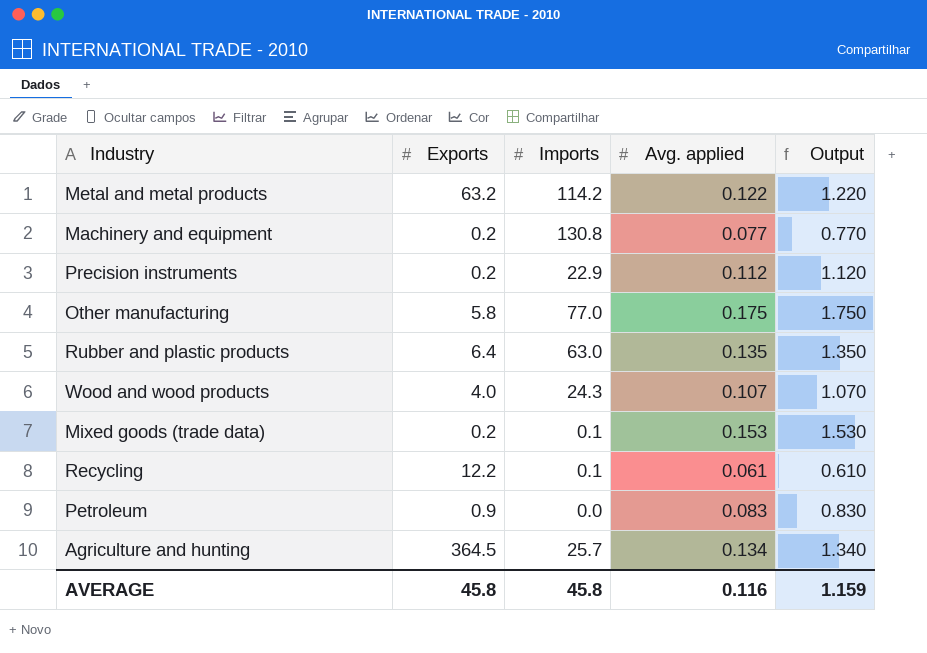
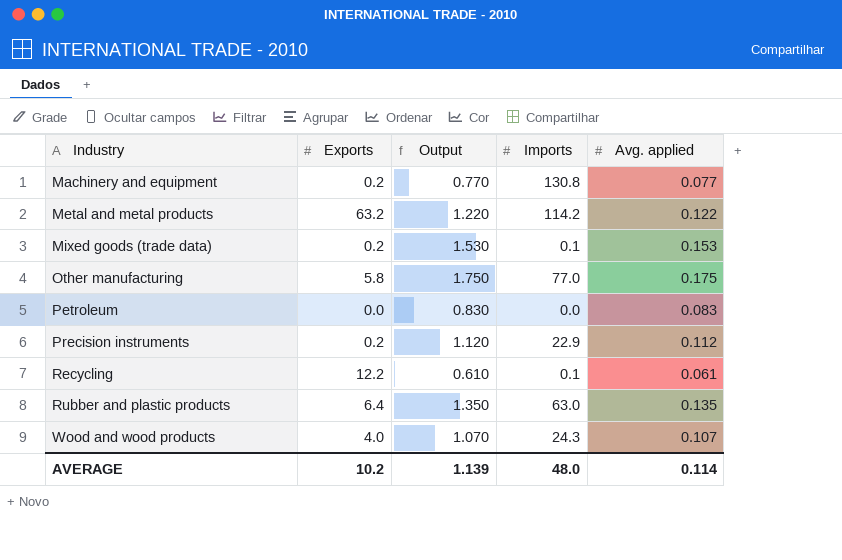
row order: none -> Industry ascending
column Output | position: 5 -> 3
row Agriculture and hunting: 364.5 | 25.7 | 0.134 | 1.340 -> none
Petroleum | Exports: 0.9 -> 0.0
AVERAGE | Exports: 45.8 -> 10.2
AVERAGE | Output: 1.159 -> 1.139
AVERAGE | Imports: 45.8 -> 48.0
AVERAGE | Avg. applied: 0.116 -> 0.114

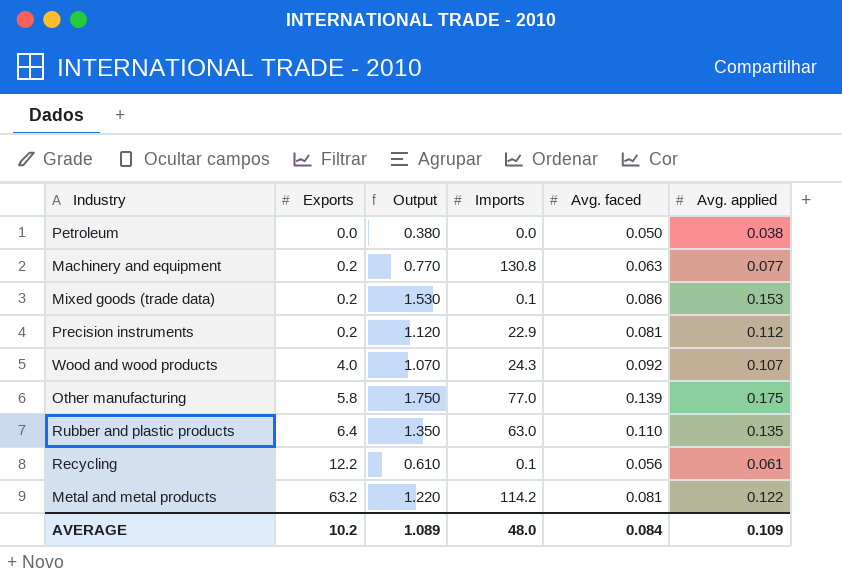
row order: Industry ascending -> Exports ascending
column Avg. faced | position: none -> 5
Petroleum | Output: 0.830 -> 0.380
Petroleum | Avg. applied: 0.083 -> 0.038
AVERAGE | Output: 1.139 -> 1.089
AVERAGE | Avg. applied: 0.114 -> 0.109

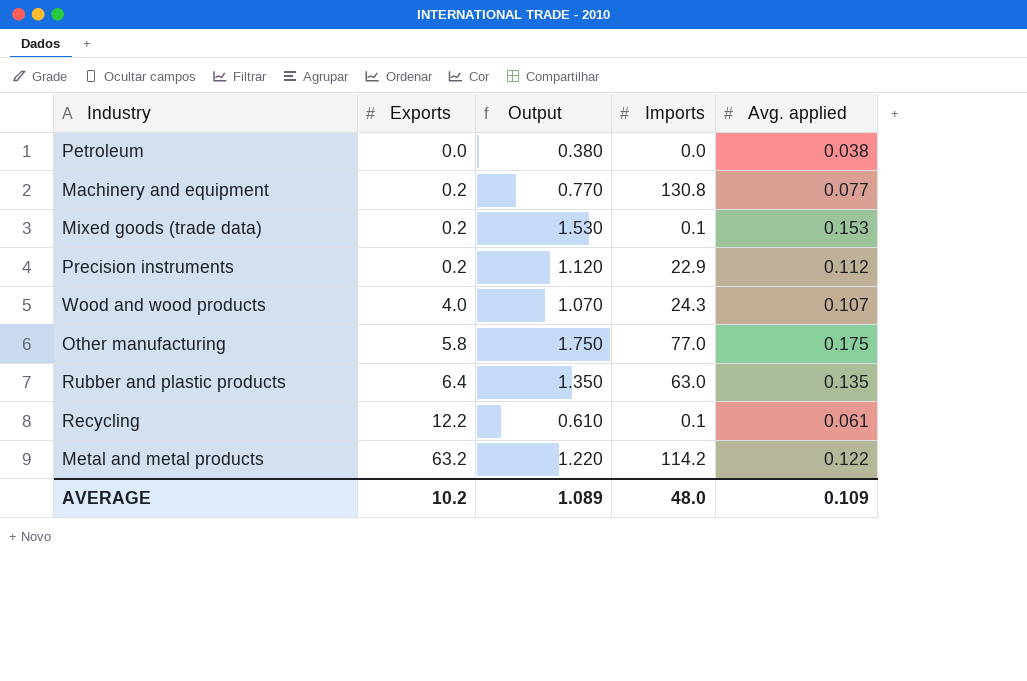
column Avg. faced | position: 5 -> none

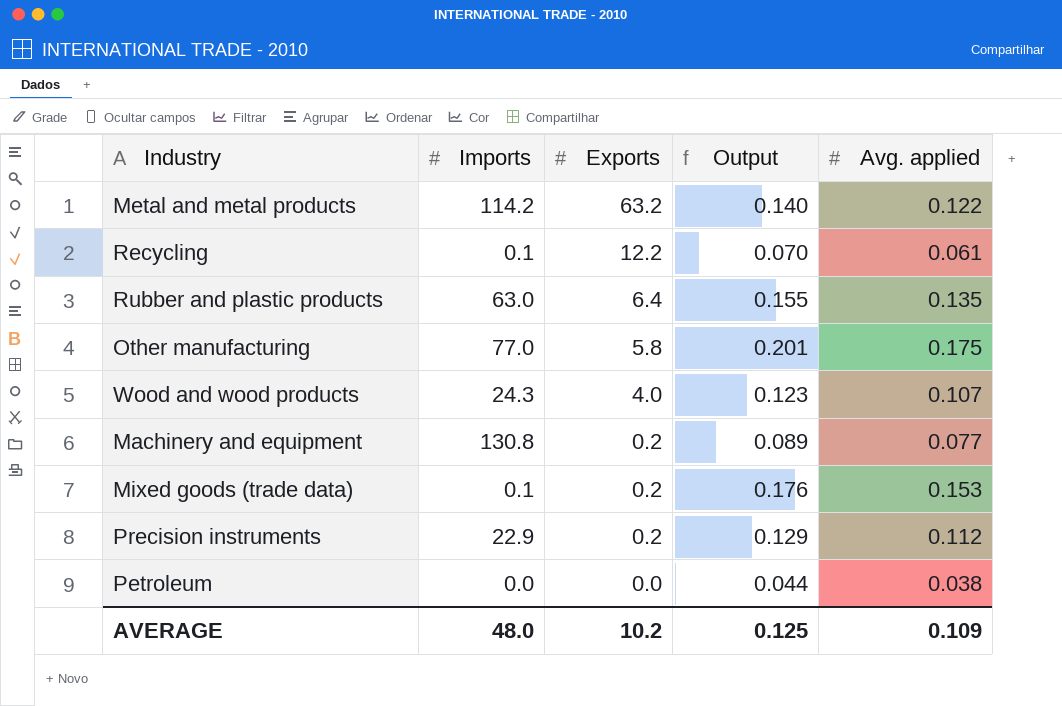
row order: Exports ascending -> Exports descending
column Imports | position: 4 -> 2
column Output | formula: [Avg. applied] * 10 -> [Avg. applied] * 1.15
AVERAGE | Output: 1.089 -> 0.125

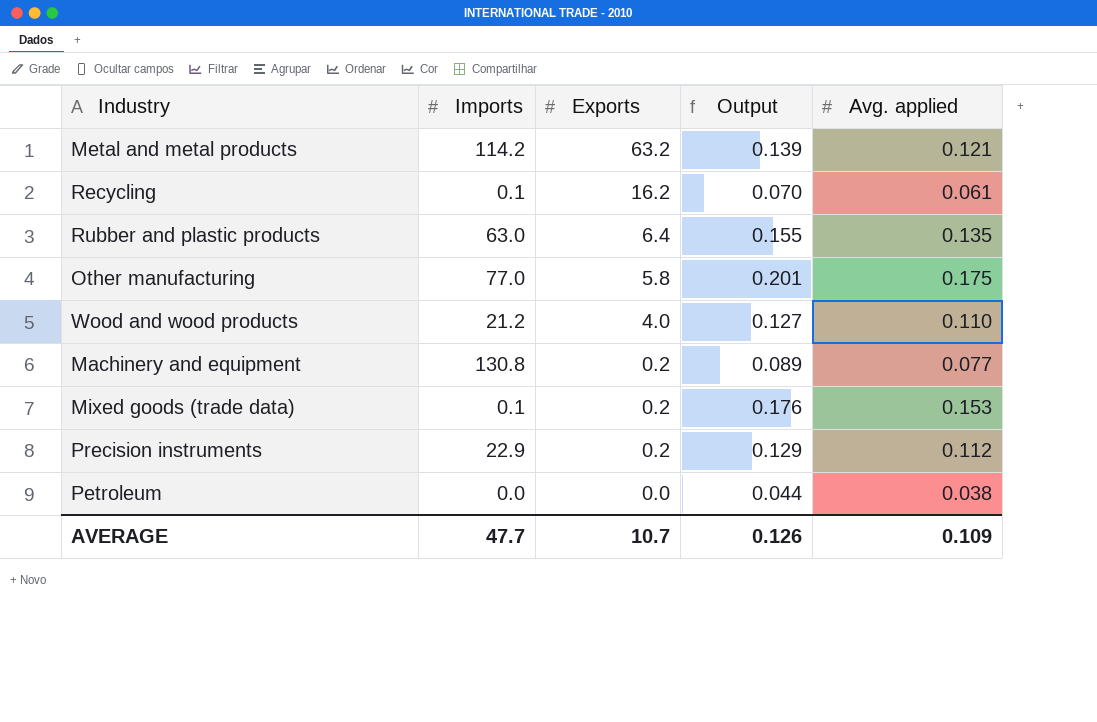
Metal and metal products | Output: 0.140 -> 0.139
Metal and metal products | Avg. applied: 0.122 -> 0.121
Recycling | Exports: 12.2 -> 16.2
Wood and wood products | Imports: 24.3 -> 21.2
Wood and wood products | Output: 0.123 -> 0.127
Wood and wood products | Avg. applied: 0.107 -> 0.110
AVERAGE | Imports: 48.0 -> 47.7
AVERAGE | Exports: 10.2 -> 10.7
AVERAGE | Output: 0.125 -> 0.126

